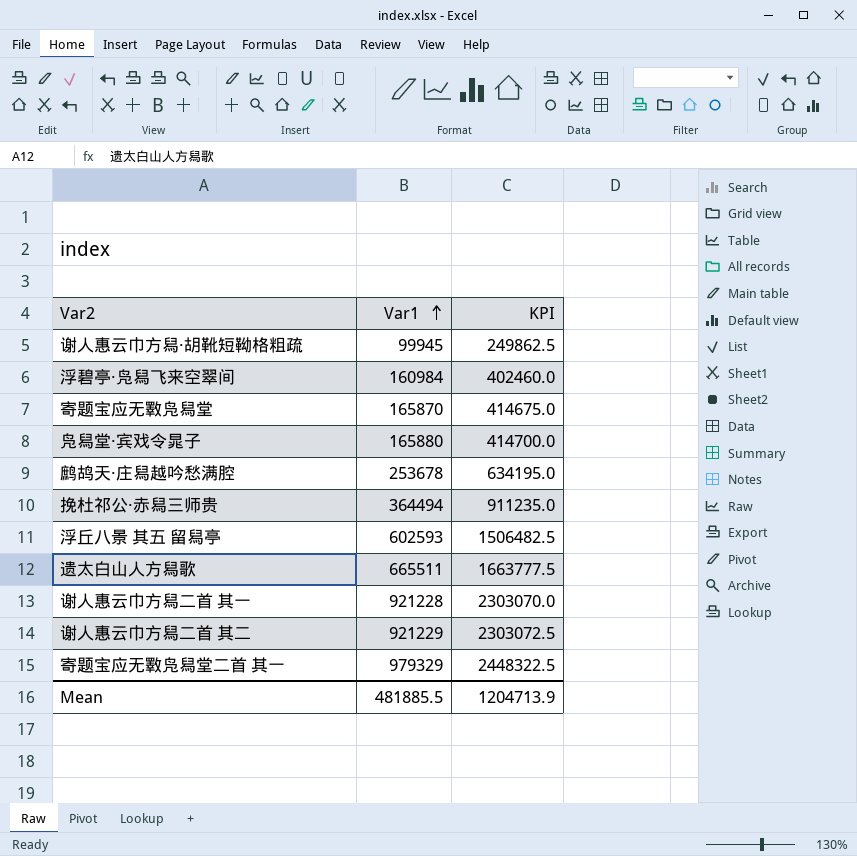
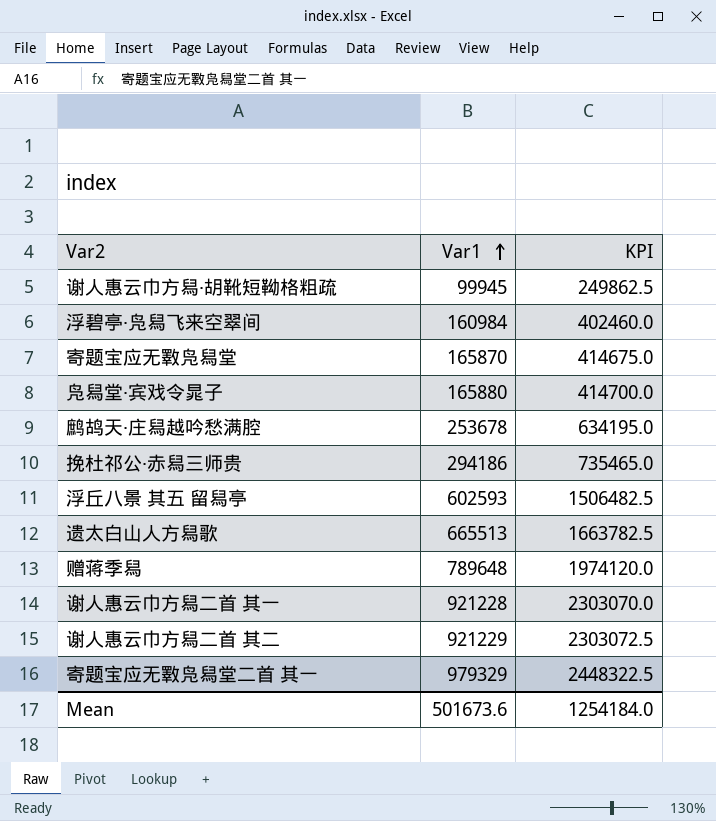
挽杜祁公·赤舄三师贵 | Var1: 364494 -> 294186
挽杜祁公·赤舄三师贵 | KPI: 911235.0 -> 735465.0
遗太白山人方舄歌 | Var1: 665511 -> 665513
遗太白山人方舄歌 | KPI: 1663777.5 -> 1663782.5
row 赠蒋季舄: none -> 789648 | 1974120.0
Mean | Var1: 481885.5 -> 501673.6
Mean | KPI: 1204713.9 -> 1254184.0

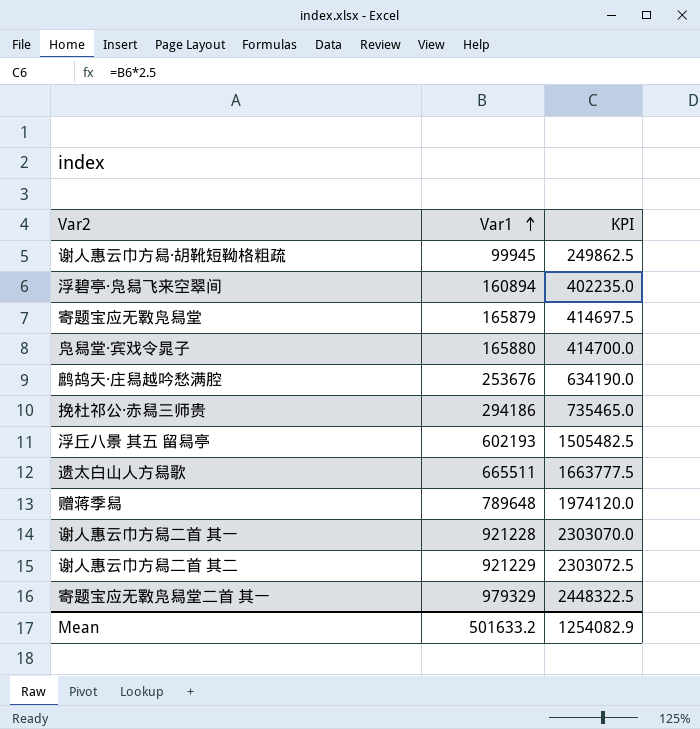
浮碧亭·凫舄飞来空翠间 | Var1: 160984 -> 160894
浮碧亭·凫舄飞来空翠间 | KPI: 402460.0 -> 402235.0
寄题宝应无斁凫舄堂 | Var1: 165870 -> 165879
寄题宝应无斁凫舄堂 | KPI: 414675.0 -> 414697.5
鹧鸪天·庄舄越吟愁满腔 | Var1: 253678 -> 253676
鹧鸪天·庄舄越吟愁满腔 | KPI: 634195.0 -> 634190.0
浮丘八景 其五 留舄亭 | Var1: 602593 -> 602193
浮丘八景 其五 留舄亭 | KPI: 1506482.5 -> 1505482.5
遗太白山人方舄歌 | Var1: 665513 -> 665511
遗太白山人方舄歌 | KPI: 1663782.5 -> 1663777.5
Mean | Var1: 501673.6 -> 501633.2
Mean | KPI: 1254184.0 -> 1254082.9

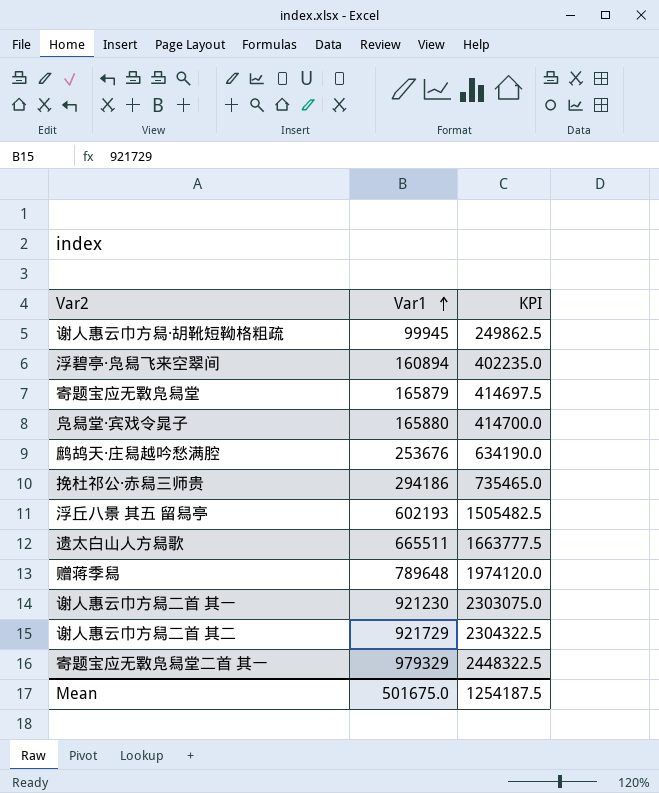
谢人惠云巾方舄二首 其一 | Var1: 921228 -> 921230
谢人惠云巾方舄二首 其一 | KPI: 2303070.0 -> 2303075.0
谢人惠云巾方舄二首 其二 | Var1: 921229 -> 921729
谢人惠云巾方舄二首 其二 | KPI: 2303072.5 -> 2304322.5
Mean | Var1: 501633.2 -> 501675.0
Mean | KPI: 1254082.9 -> 1254187.5

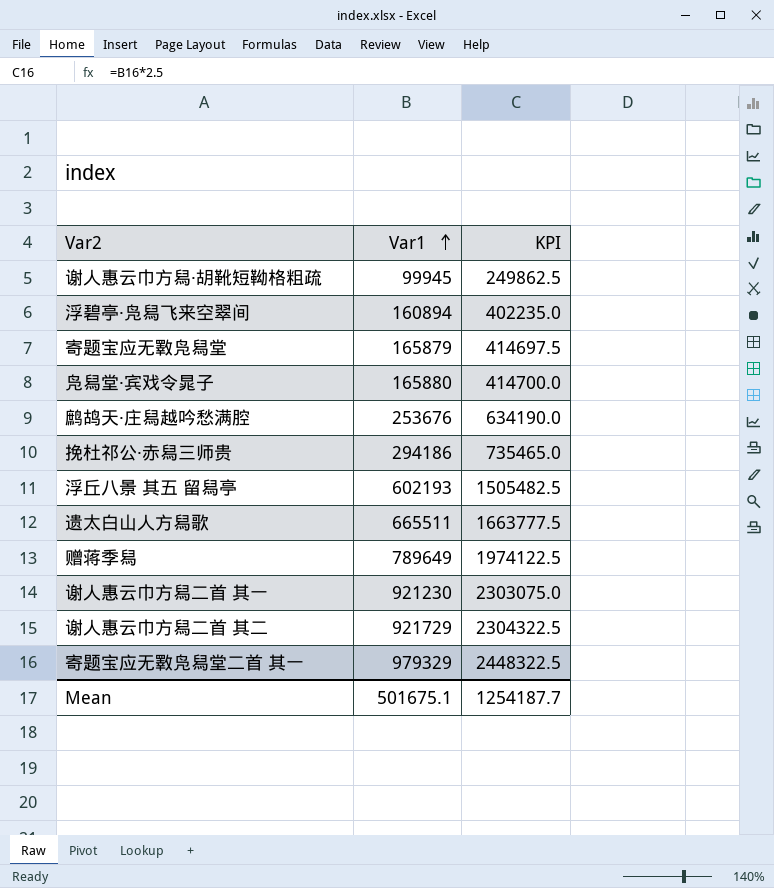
赠蒋季舄 | Var1: 789648 -> 789649
赠蒋季舄 | KPI: 1974120.0 -> 1974122.5
Mean | Var1: 501675.0 -> 501675.1
Mean | KPI: 1254187.5 -> 1254187.7

